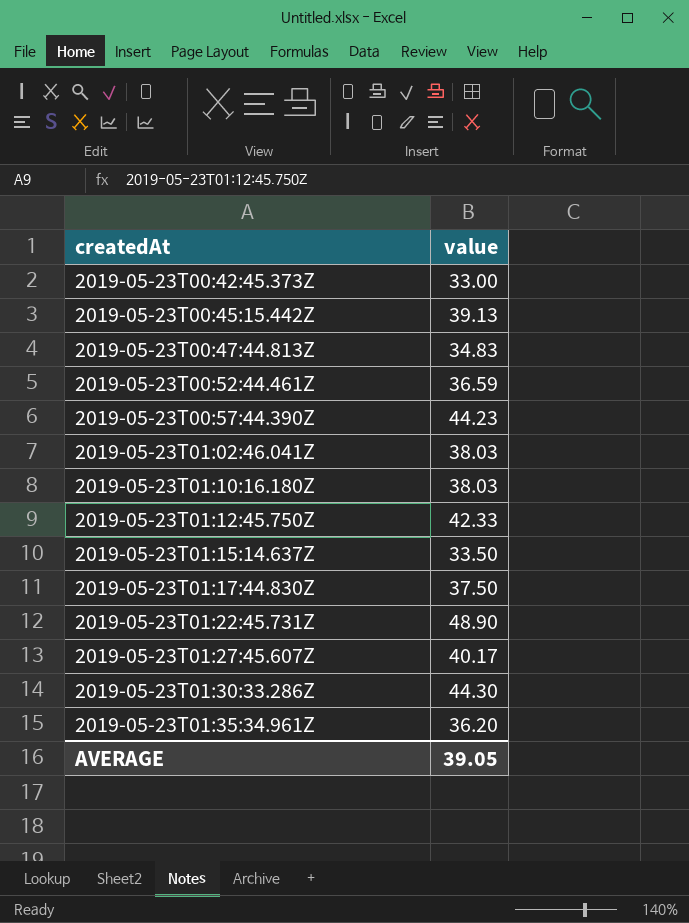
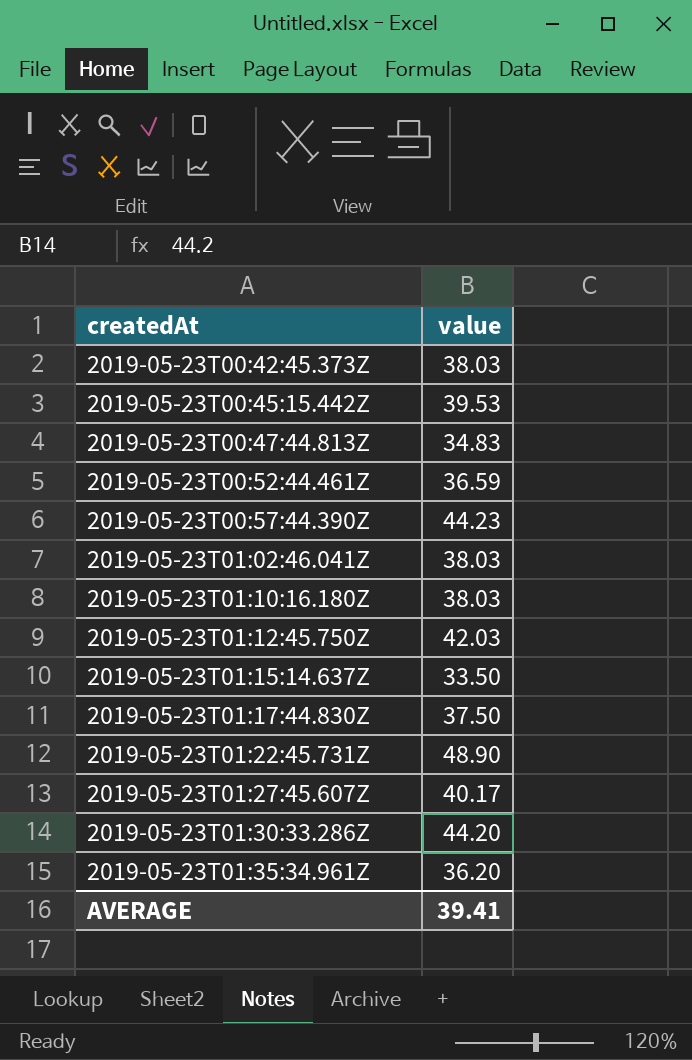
2019-05-23T00:42:45.373Z | value: 33.00 -> 38.03
2019-05-23T00:45:15.442Z | value: 39.13 -> 39.53
2019-05-23T01:12:45.750Z | value: 42.33 -> 42.03
2019-05-23T01:30:33.286Z | value: 44.30 -> 44.20
AVERAGE | value: 39.05 -> 39.41

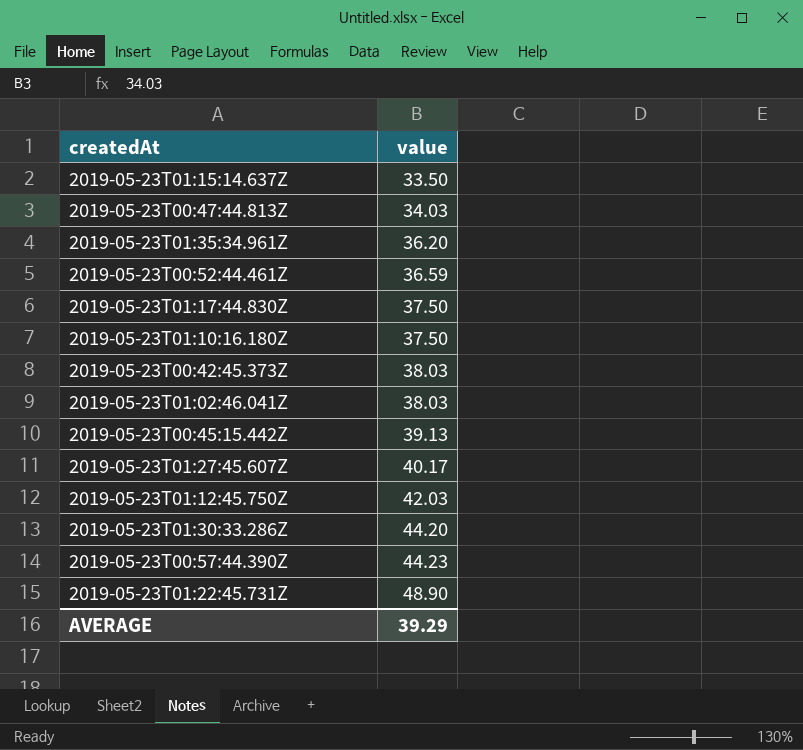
row order: createdAt ascending -> value ascending
2019-05-23T00:47:44.813Z | value: 34.83 -> 34.03
2019-05-23T01:10:16.180Z | value: 38.03 -> 37.50
2019-05-23T00:45:15.442Z | value: 39.53 -> 39.13
AVERAGE | value: 39.41 -> 39.29

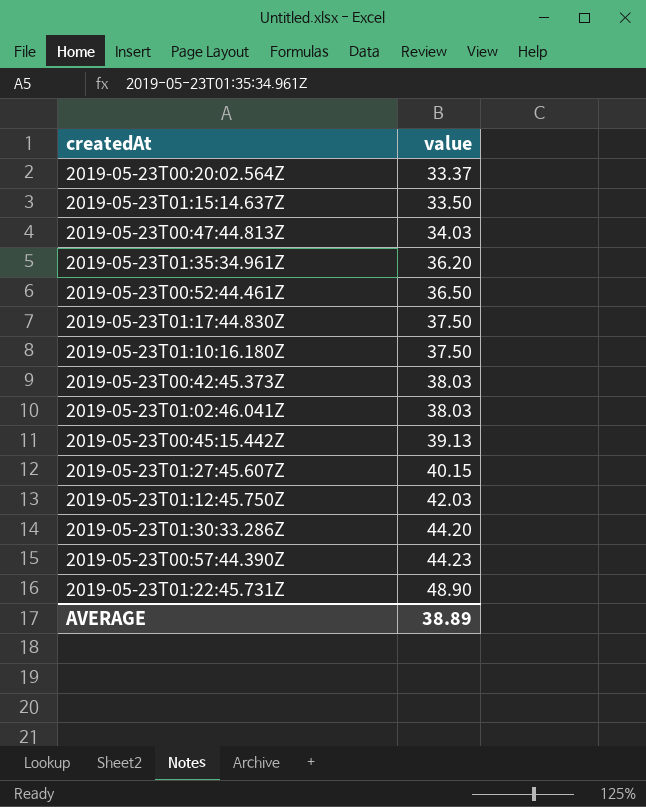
row 2019-05-23T00:20:02.564Z: none -> 33.37
2019-05-23T00:52:44.461Z | value: 36.59 -> 36.50
2019-05-23T01:27:45.607Z | value: 40.17 -> 40.15
AVERAGE | value: 39.29 -> 38.89

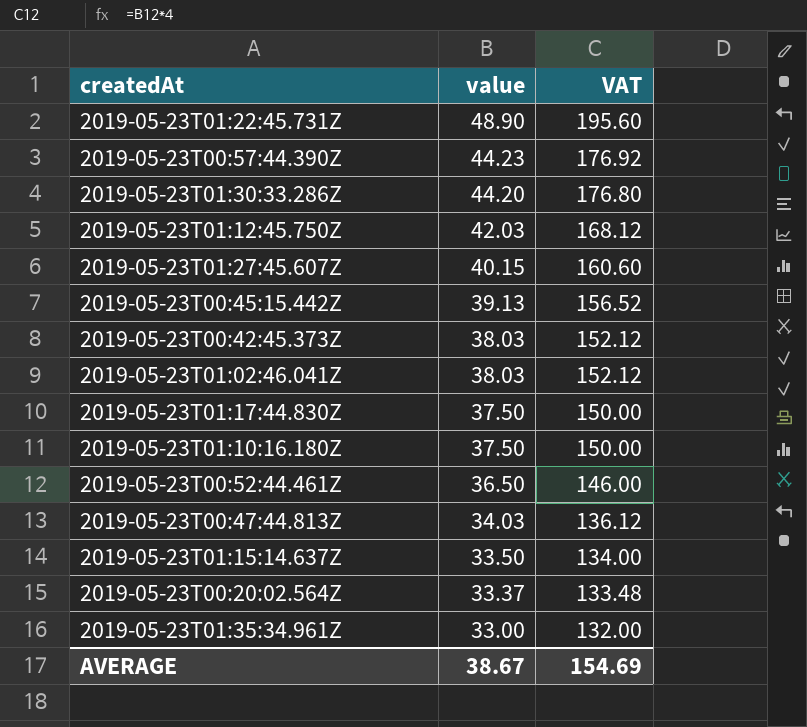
row order: value ascending -> value descending
column VAT | formula: none -> [value] * 4
2019-05-23T01:35:34.961Z | value: 36.20 -> 33.00
AVERAGE | value: 38.89 -> 38.67

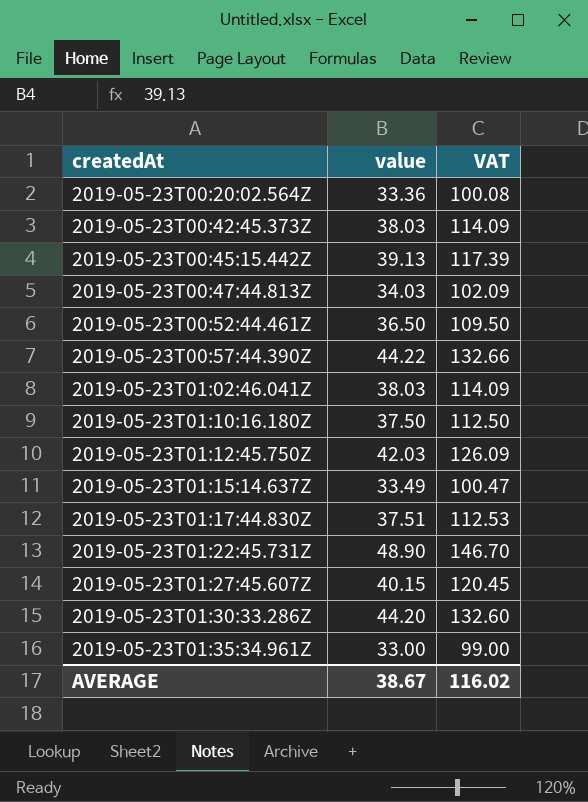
row order: value descending -> createdAt ascending
column VAT | formula: [value] * 4 -> [value] * 3
2019-05-23T00:20:02.564Z | value: 33.37 -> 33.36
2019-05-23T00:57:44.390Z | value: 44.23 -> 44.22
2019-05-23T01:15:14.637Z | value: 33.50 -> 33.49
2019-05-23T01:17:44.830Z | value: 37.50 -> 37.51
AVERAGE | VAT: 154.69 -> 116.02

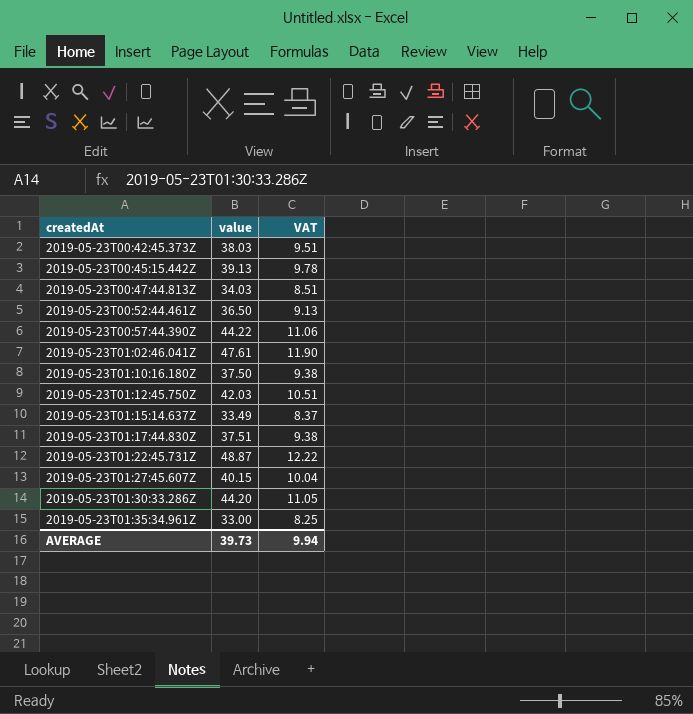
column VAT | formula: [value] * 3 -> [value] * 0.25
row 2019-05-23T00:20:02.564Z: 33.36 | 100.08 -> none
2019-05-23T01:02:46.041Z | value: 38.03 -> 47.61
2019-05-23T01:22:45.731Z | value: 48.90 -> 48.87
AVERAGE | value: 38.67 -> 39.73
AVERAGE | VAT: 116.02 -> 9.94

